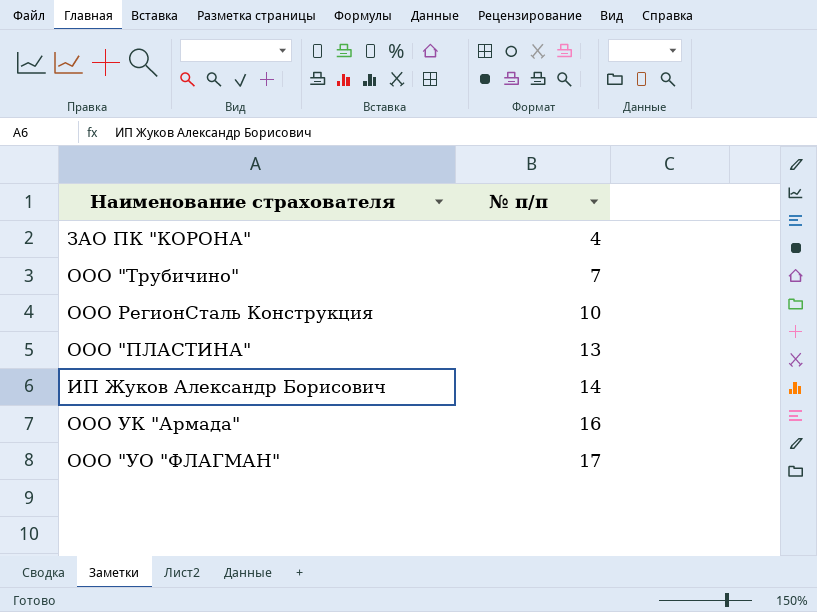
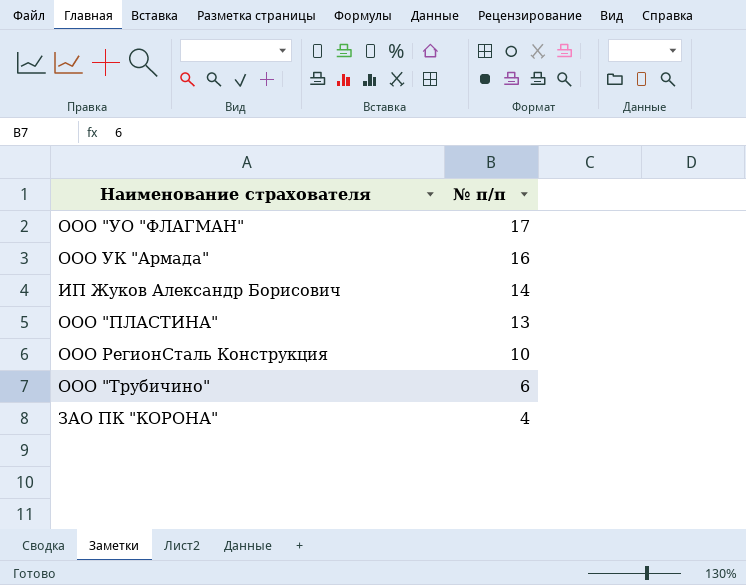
row order: № п/п ascending -> № п/п descending
ООО "Трубичино" | № п/п: 7 -> 6

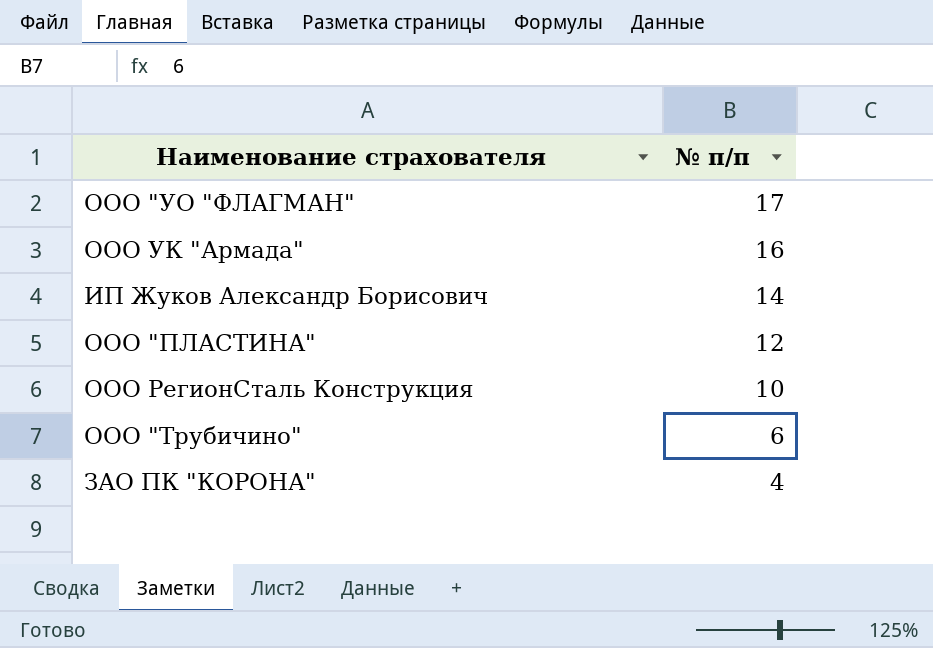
ООО "ПЛАСТИНА" | № п/п: 13 -> 12

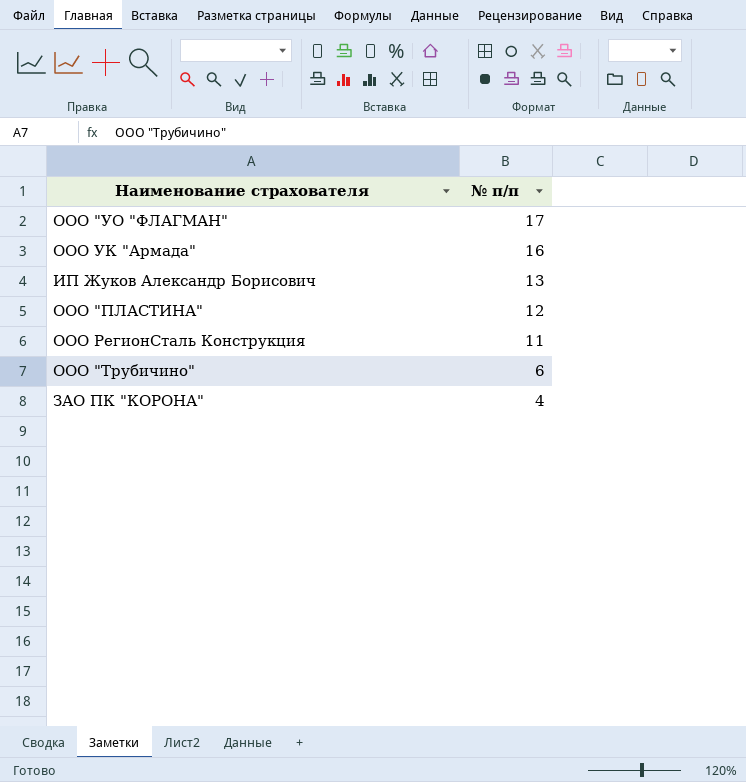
ИП Жуков Александр Борисович | № п/п: 14 -> 13
ООО РегионСталь Конструкция | № п/п: 10 -> 11

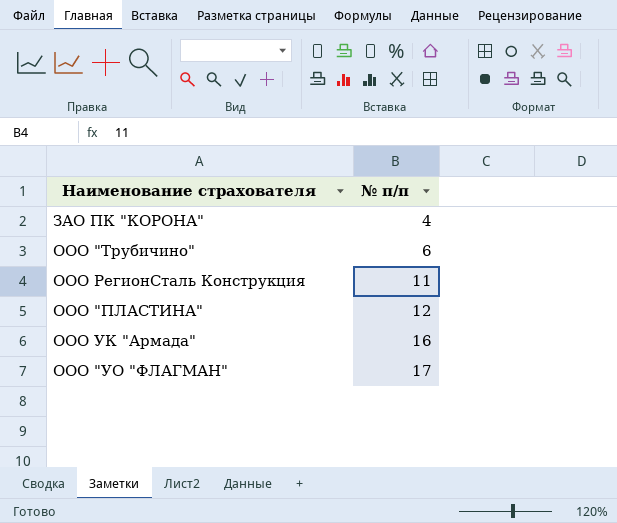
row order: № п/п descending -> № п/п ascending
row ИП Жуков Александр Борисович: 13 -> none

